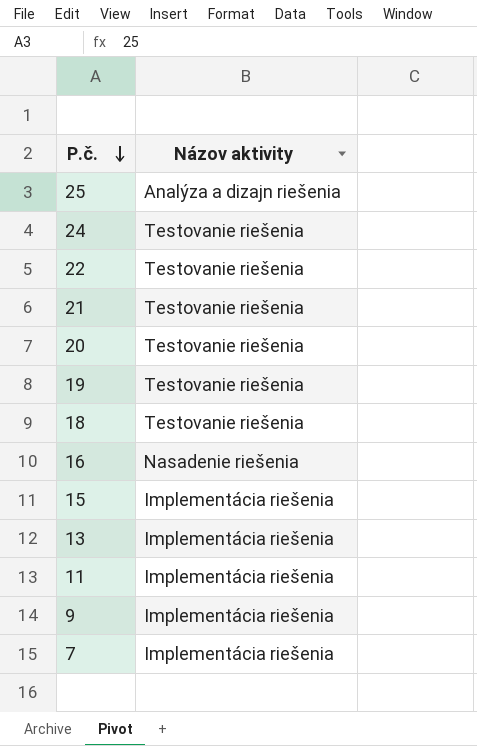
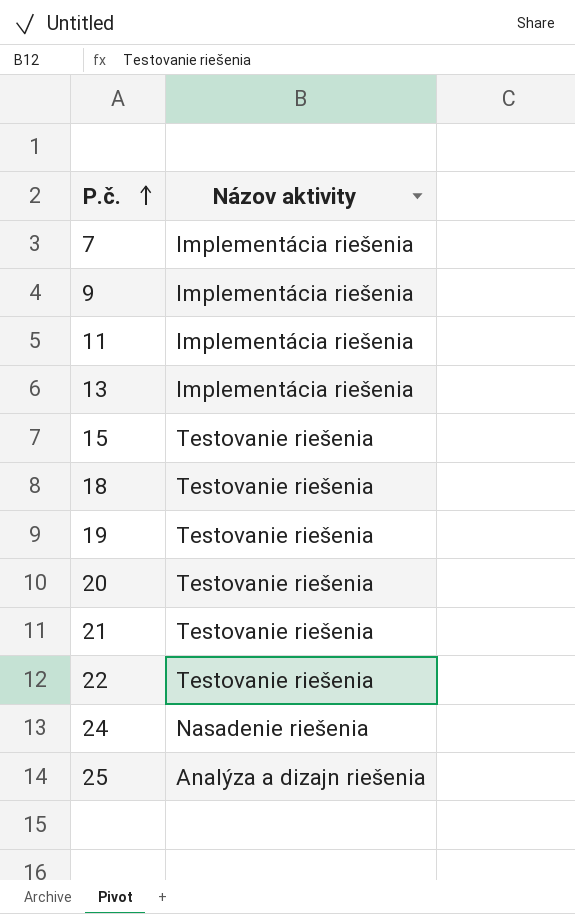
row order: P.č. descending -> P.č. ascending
row 16: Nasadenie riešenia -> none
15 | Názov aktivity: Implementácia riešenia -> Testovanie riešenia
24 | Názov aktivity: Testovanie riešenia -> Nasadenie riešenia

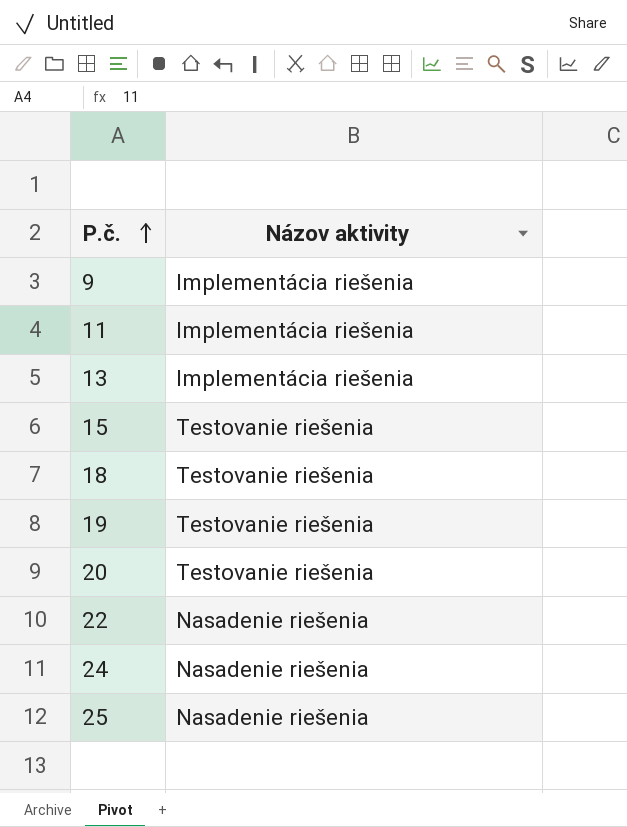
row 7: Implementácia riešenia -> none
row 21: Testovanie riešenia -> none
22 | Názov aktivity: Testovanie riešenia -> Nasadenie riešenia
25 | Názov aktivity: Analýza a dizajn riešenia -> Nasadenie riešenia

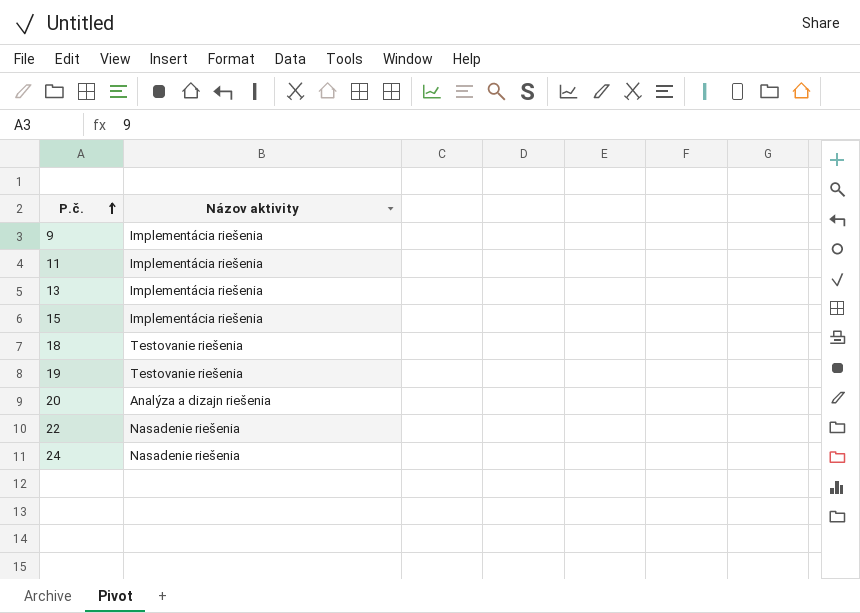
row 25: Nasadenie riešenia -> none
15 | Názov aktivity: Testovanie riešenia -> Implementácia riešenia
20 | Názov aktivity: Testovanie riešenia -> Analýza a dizajn riešenia

